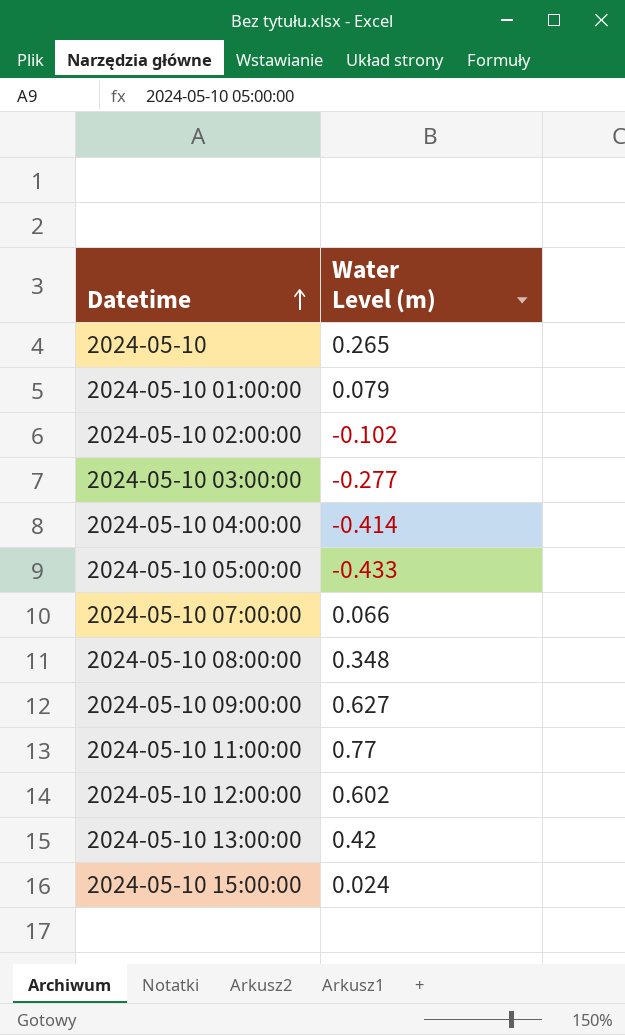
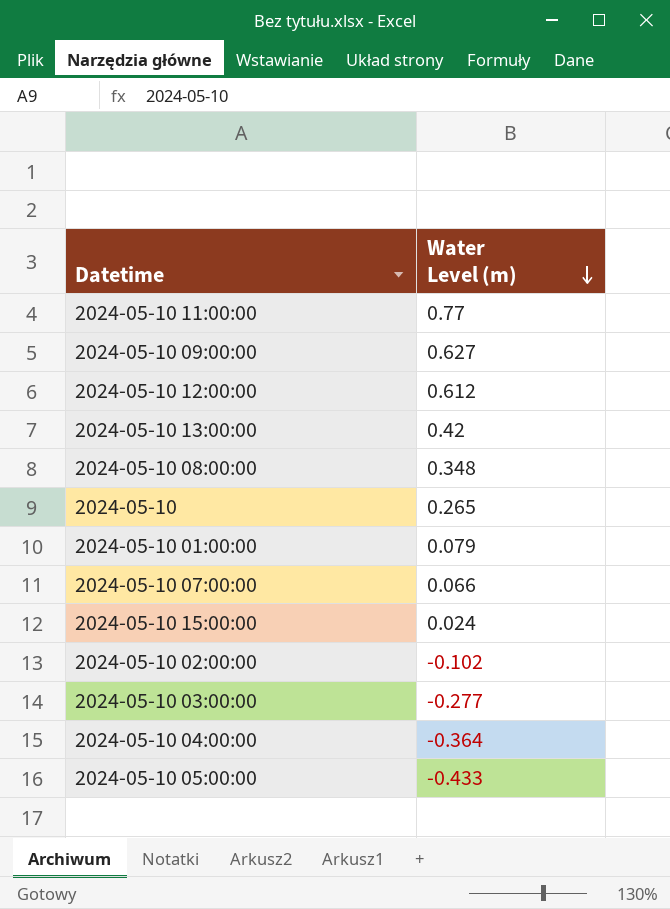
row order: Datetime ascending -> Water Level (m) descending
2024-05-10 12:00:00 | Water Level (m): 0.602 -> 0.612
2024-05-10 04:00:00 | Water Level (m): -0.414 -> -0.364

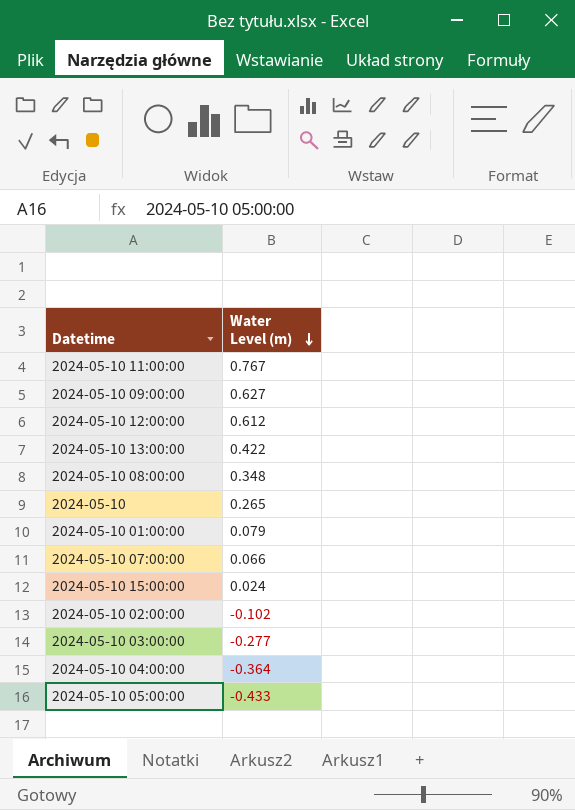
2024-05-10 11:00:00 | Water Level (m): 0.77 -> 0.767
2024-05-10 13:00:00 | Water Level (m): 0.42 -> 0.422

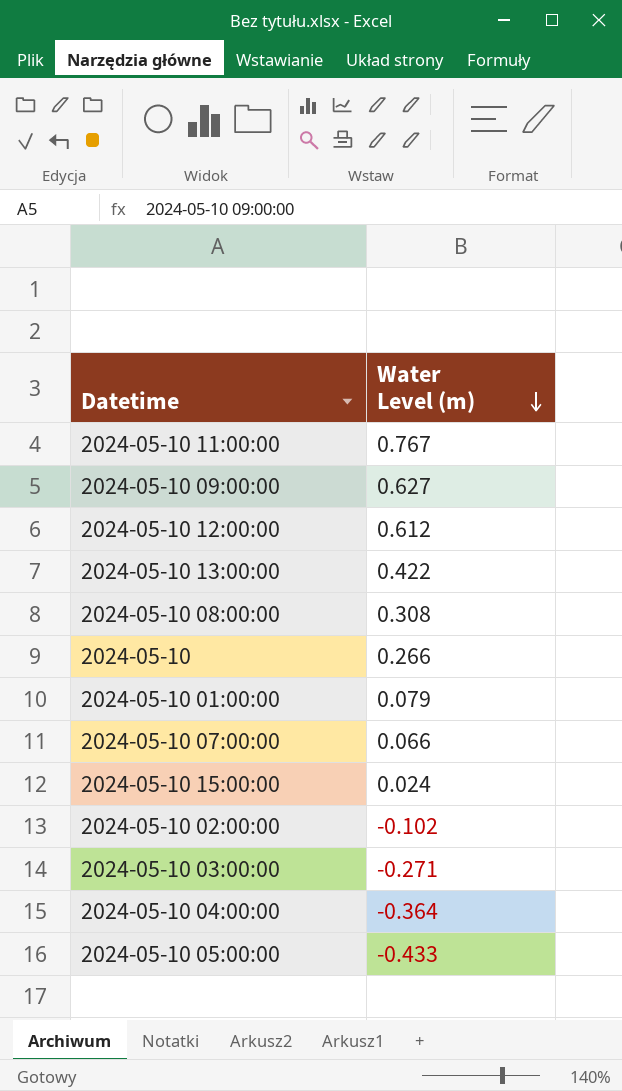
2024-05-10 08:00:00 | Water Level (m): 0.348 -> 0.308
2024-05-10 | Water Level (m): 0.265 -> 0.266
2024-05-10 03:00:00 | Water Level (m): -0.277 -> -0.271

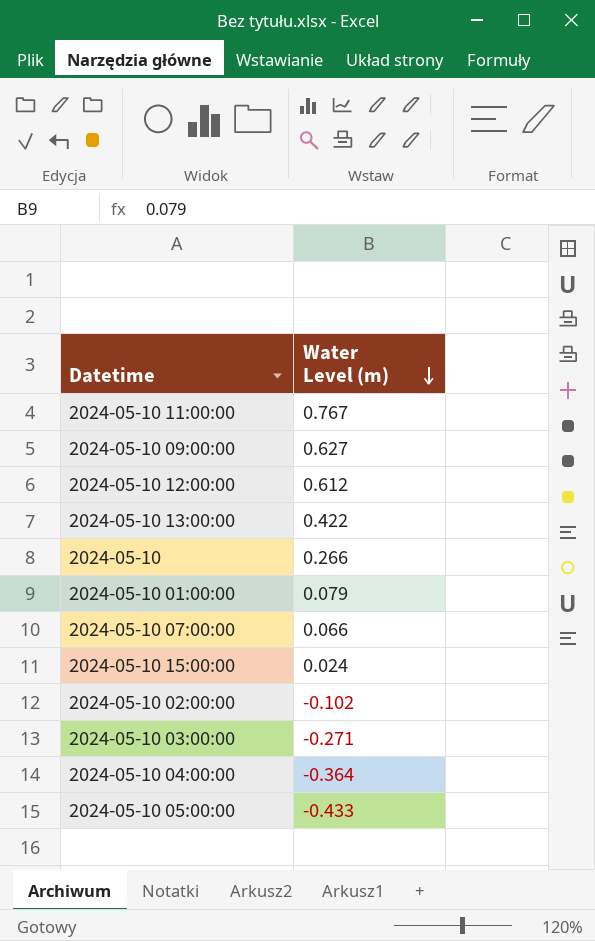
row 2024-05-10 08:00:00: 0.308 -> none

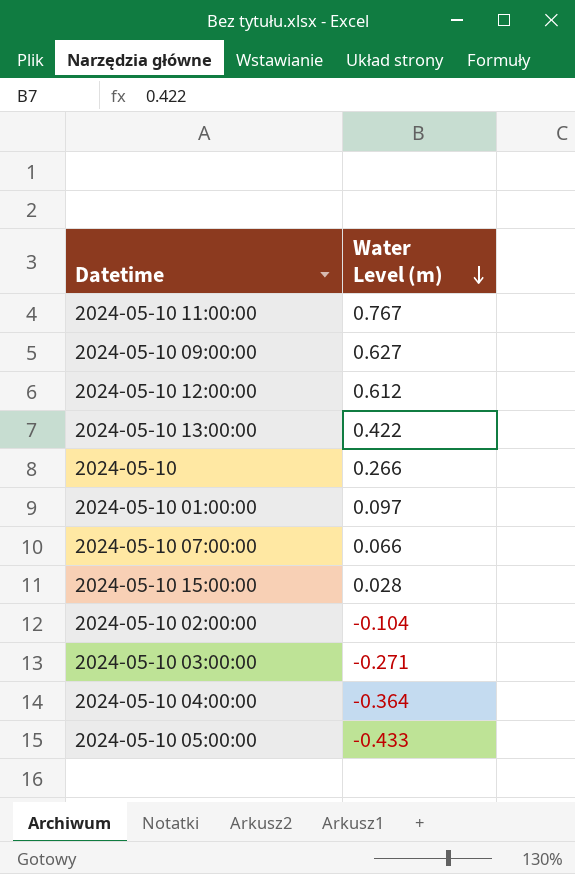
2024-05-10 01:00:00 | Water Level (m): 0.079 -> 0.097
2024-05-10 15:00:00 | Water Level (m): 0.024 -> 0.028
2024-05-10 02:00:00 | Water Level (m): -0.102 -> -0.104

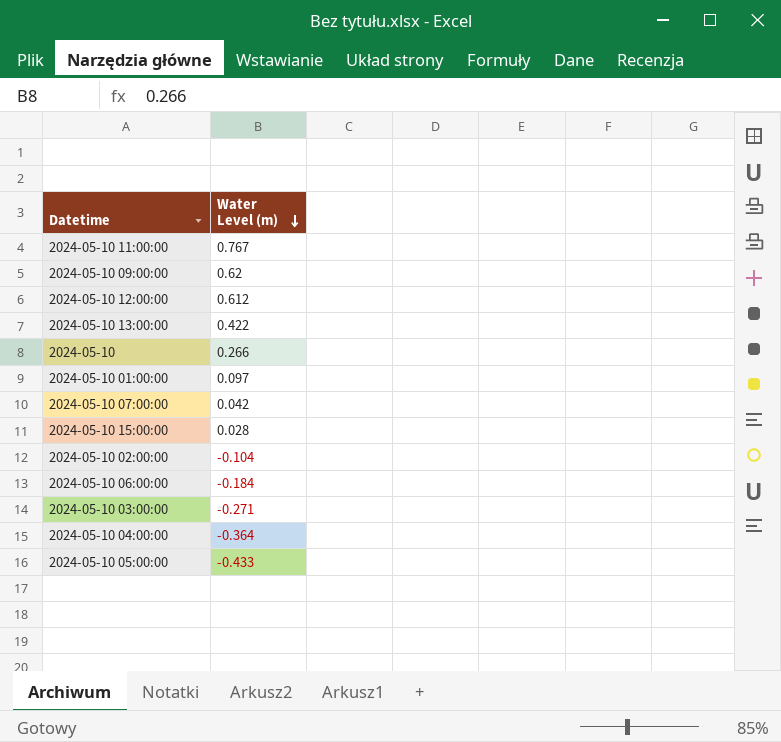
2024-05-10 09:00:00 | Water Level (m): 0.627 -> 0.62
2024-05-10 07:00:00 | Water Level (m): 0.066 -> 0.042
row 2024-05-10 06:00:00: none -> -0.184

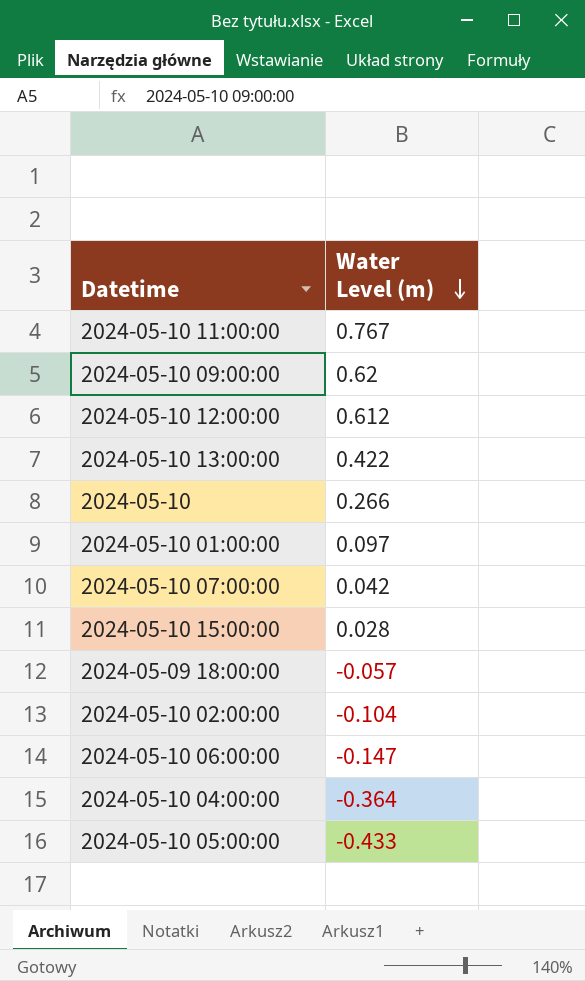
row 2024-05-10 03:00:00: -0.271 -> none
row 2024-05-09 18:00:00: none -> -0.057
2024-05-10 06:00:00 | Water Level (m): -0.184 -> -0.147

